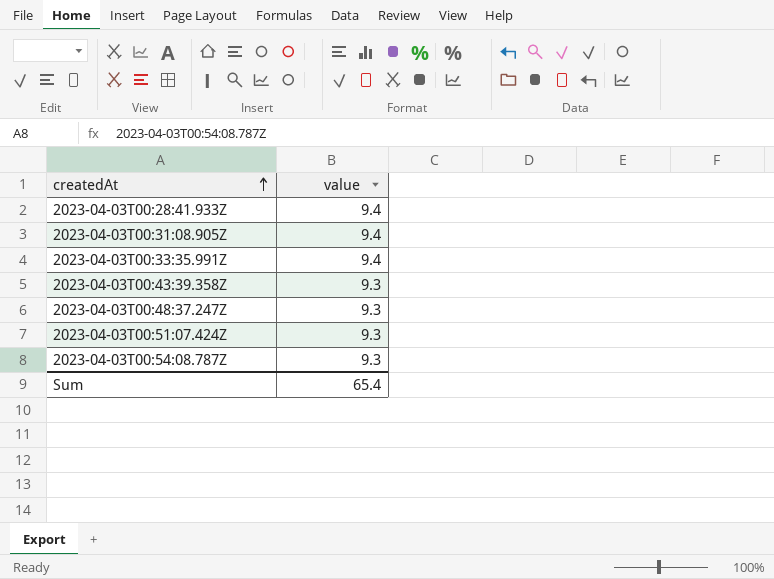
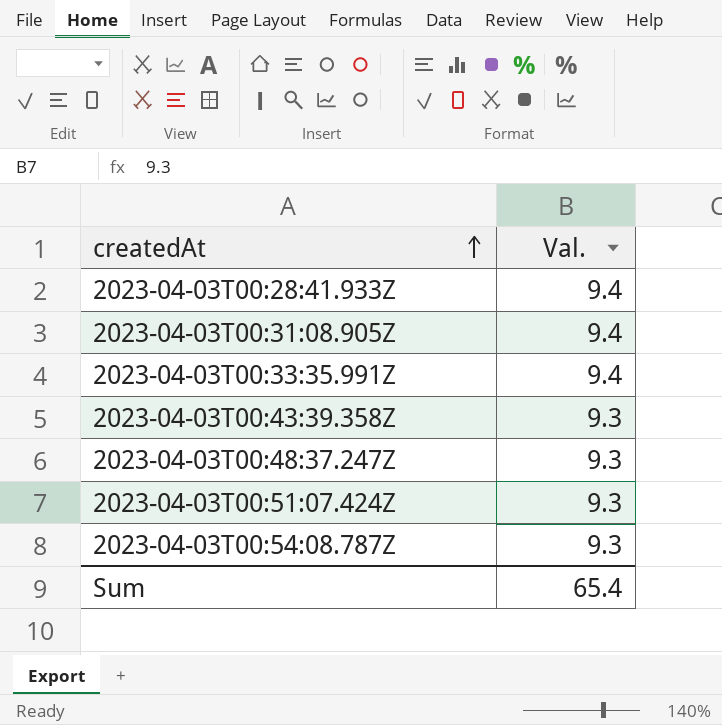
column name: value -> Val.

